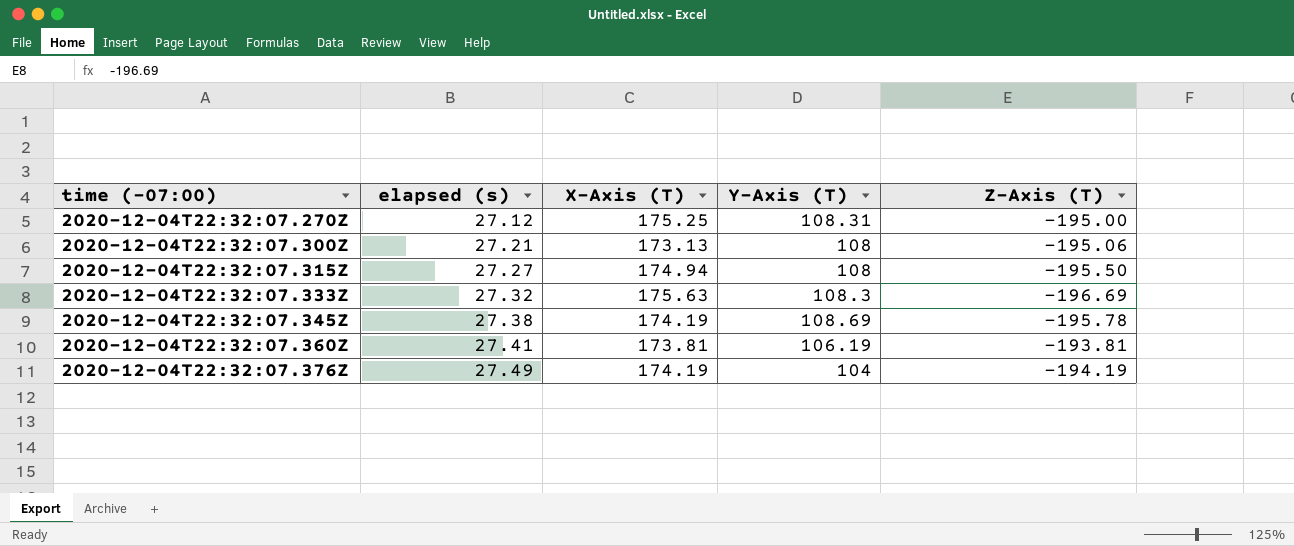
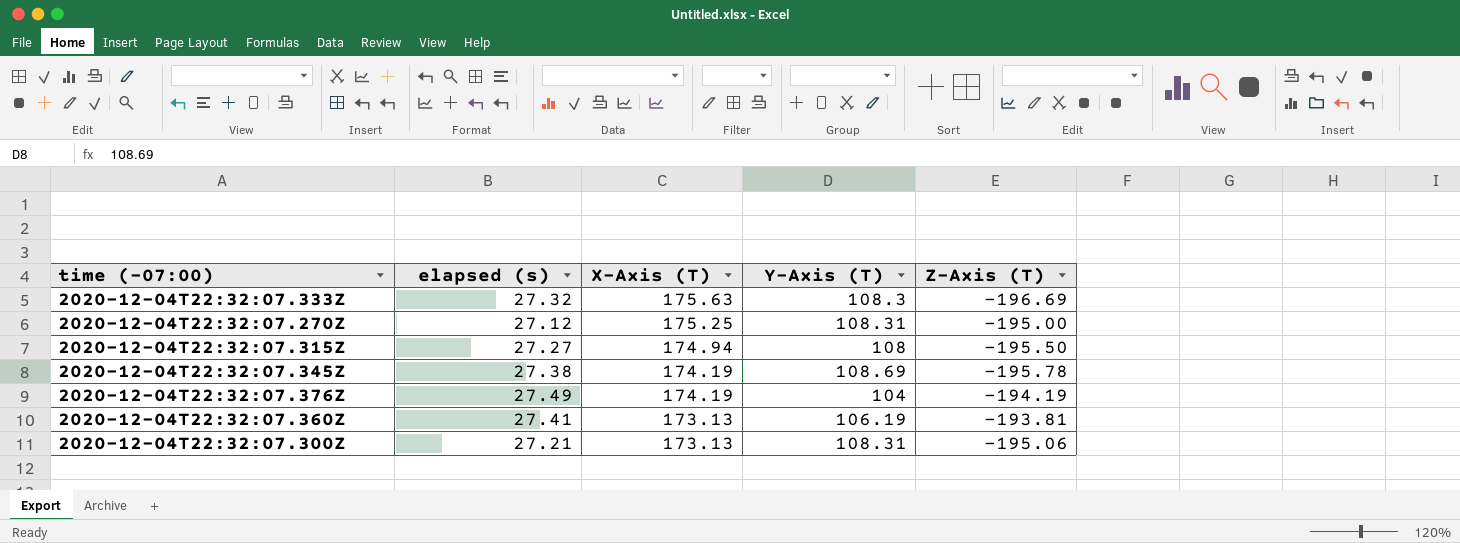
row order: time (-07:00) ascending -> X-Axis (T) descending
2020-12-04T22:32:07.360Z | X-Axis (T): 173.81 -> 173.13
2020-12-04T22:32:07.300Z | Y-Axis (T): 108 -> 108.31

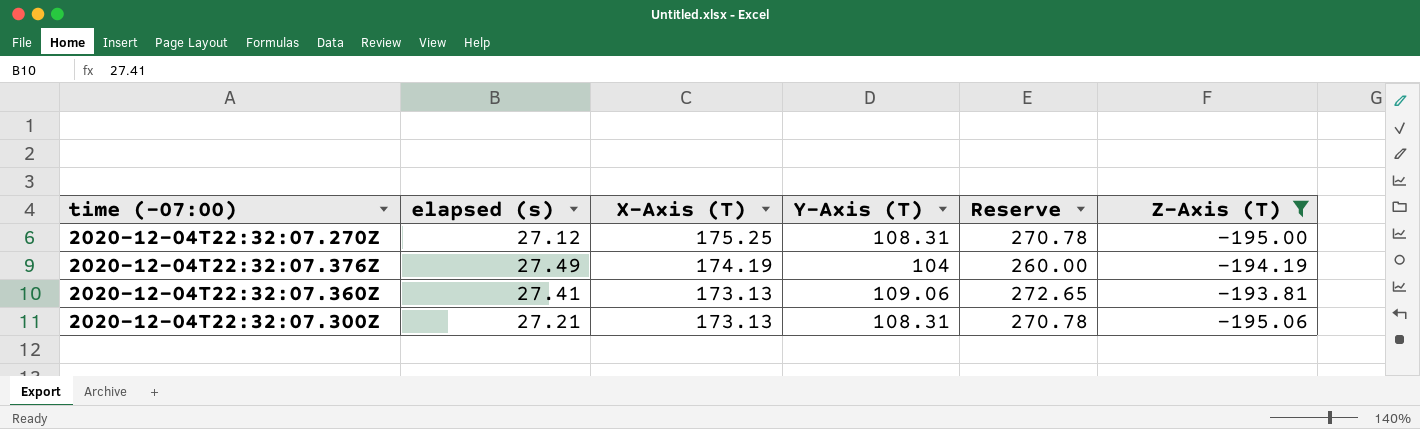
filter: none -> Z-Axis (T) >= -195.06
column Reserve | formula: none -> [Y-Axis (T)] * 2.5
2020-12-04T22:32:07.360Z | Y-Axis (T): 106.19 -> 109.06

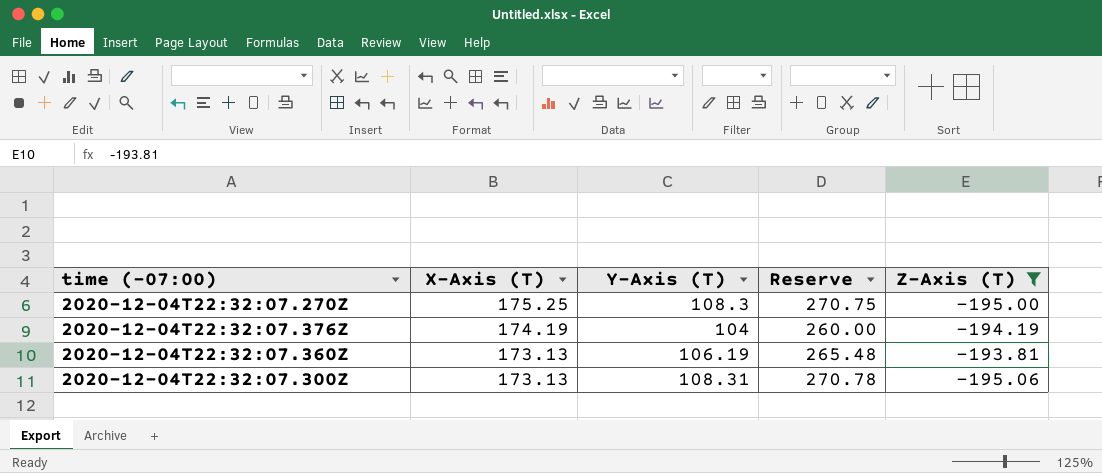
column elapsed (s) | position: 2 -> none
2020-12-04T22:32:07.270Z | Y-Axis (T): 108.31 -> 108.3
2020-12-04T22:32:07.270Z | Reserve: 270.78 -> 270.75
2020-12-04T22:32:07.360Z | Y-Axis (T): 109.06 -> 106.19
2020-12-04T22:32:07.360Z | Reserve: 272.65 -> 265.48

